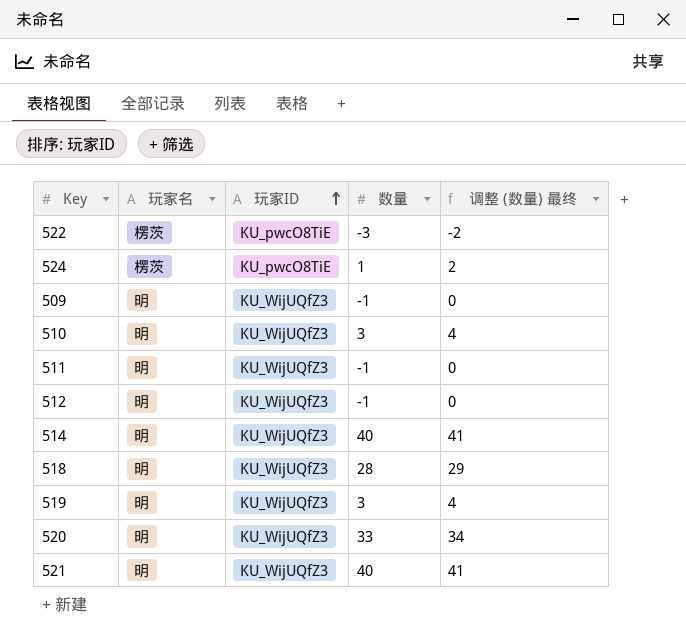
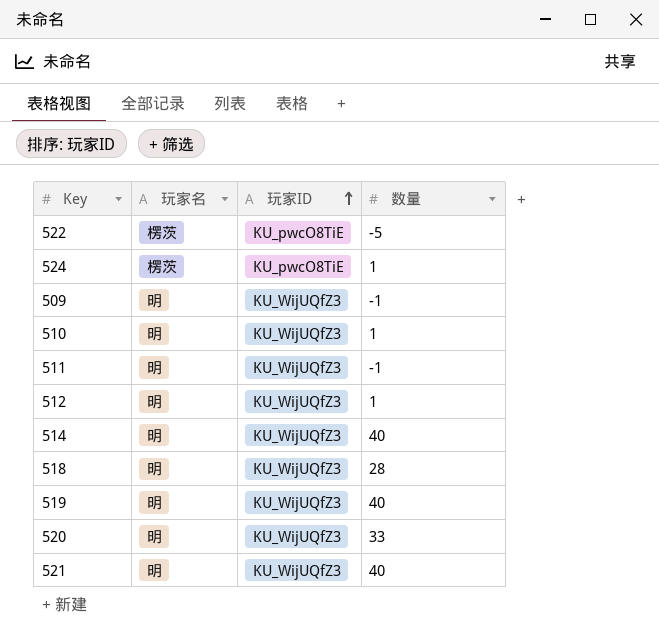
column 调整 (数量) 最终 | formula: [数量] + 1 -> none
522 | 数量: -3 -> -5
510 | 数量: 3 -> 1
512 | 数量: -1 -> 1
519 | 数量: 3 -> 40

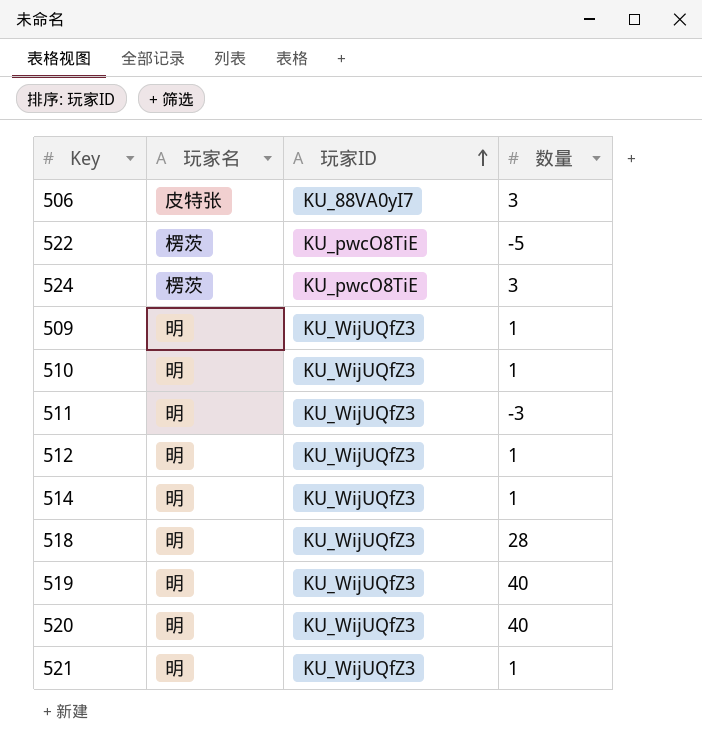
row 506: none -> 皮特张 | KU_88VA0yI7 | 3
524 | 数量: 1 -> 3
509 | 数量: -1 -> 1
511 | 数量: -1 -> -3
514 | 数量: 40 -> 1
520 | 数量: 33 -> 40
521 | 数量: 40 -> 1

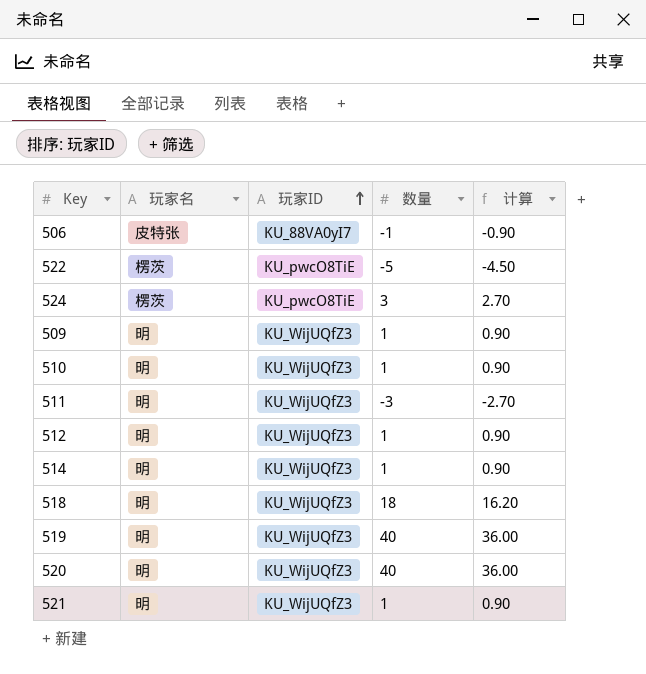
column 计算 | formula: none -> [数量] * 0.9
506 | 数量: 3 -> -1
518 | 数量: 28 -> 18

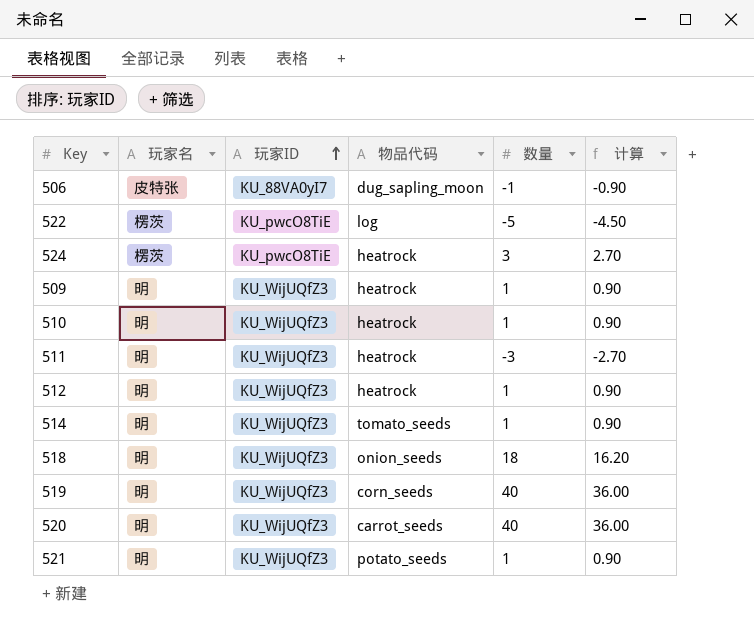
column 物品代码 | position: none -> 4

